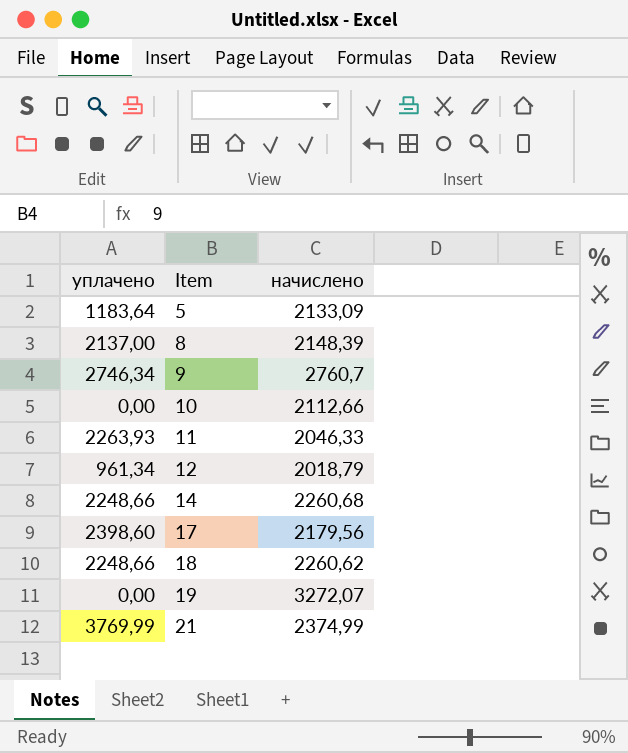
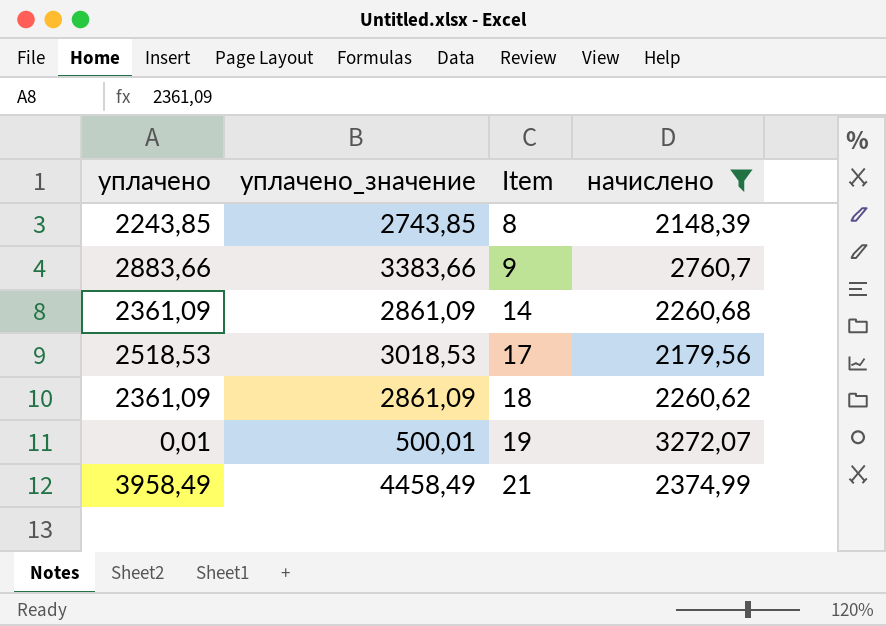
filter: none -> начислено >= 2148,39
column уплачено_значение | formula: none -> [уплачено] + 500
8 | уплачено: 2137,00 -> 2243,85
9 | уплачено: 2746,34 -> 2883,66
14 | уплачено: 2248,66 -> 2361,09
17 | уплачено: 2398,60 -> 2518,53
18 | уплачено: 2248,66 -> 2361,09
19 | уплачено: 0,00 -> 0,01
21 | уплачено: 3769,99 -> 3958,49

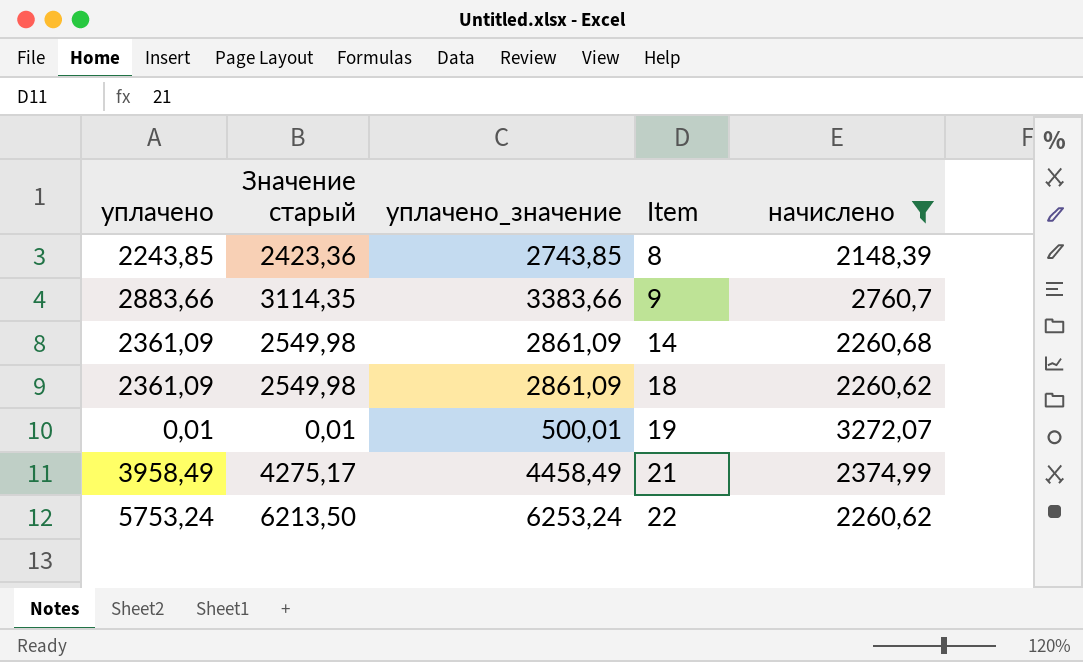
column Значение старый | formula: none -> [уплачено] * 1,08
row 17: 2518,53 | 3018,53 | 2179,56 -> none
row 22: none -> 5753,24 | 6213,50 | 6253,24 | 2260,62

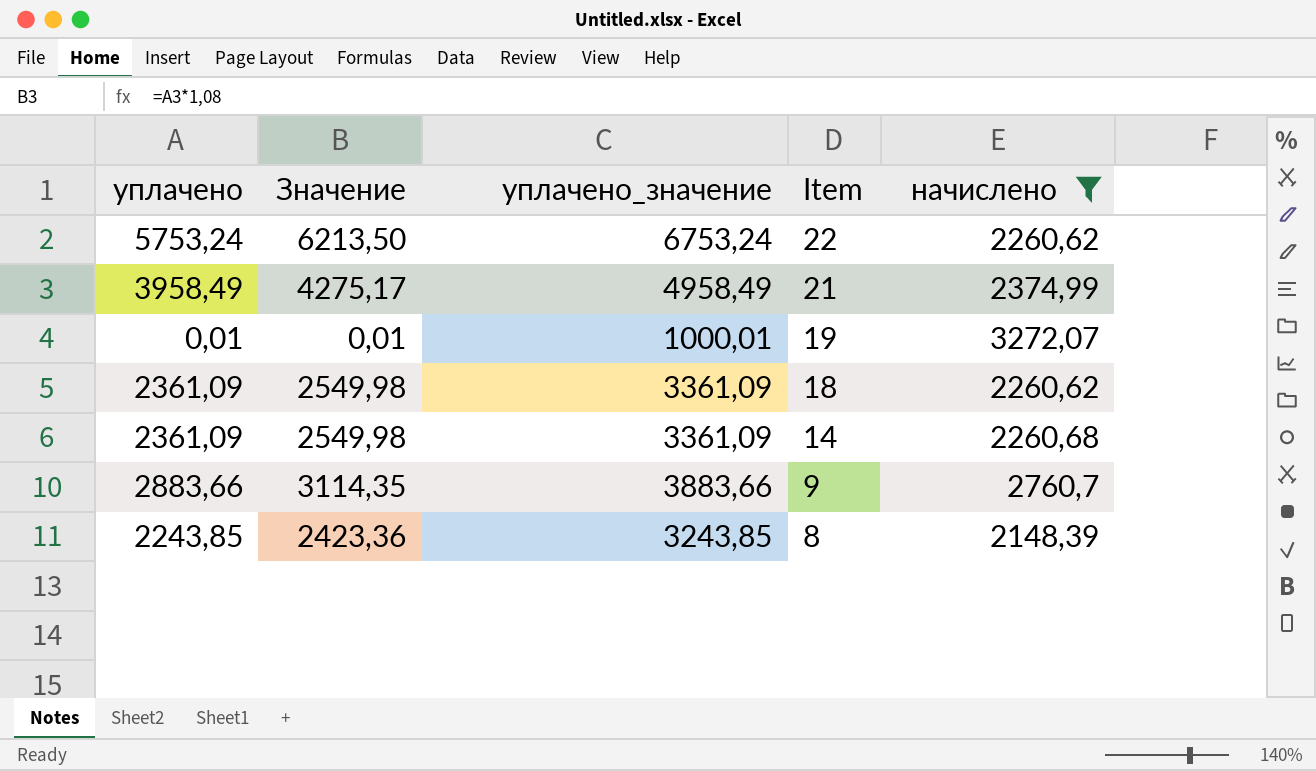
row order: Item ascending -> Item descending
column name: Значение старый -> Значение
column уплачено_значение | formula: [уплачено] + 500 -> [уплачено] + 1000

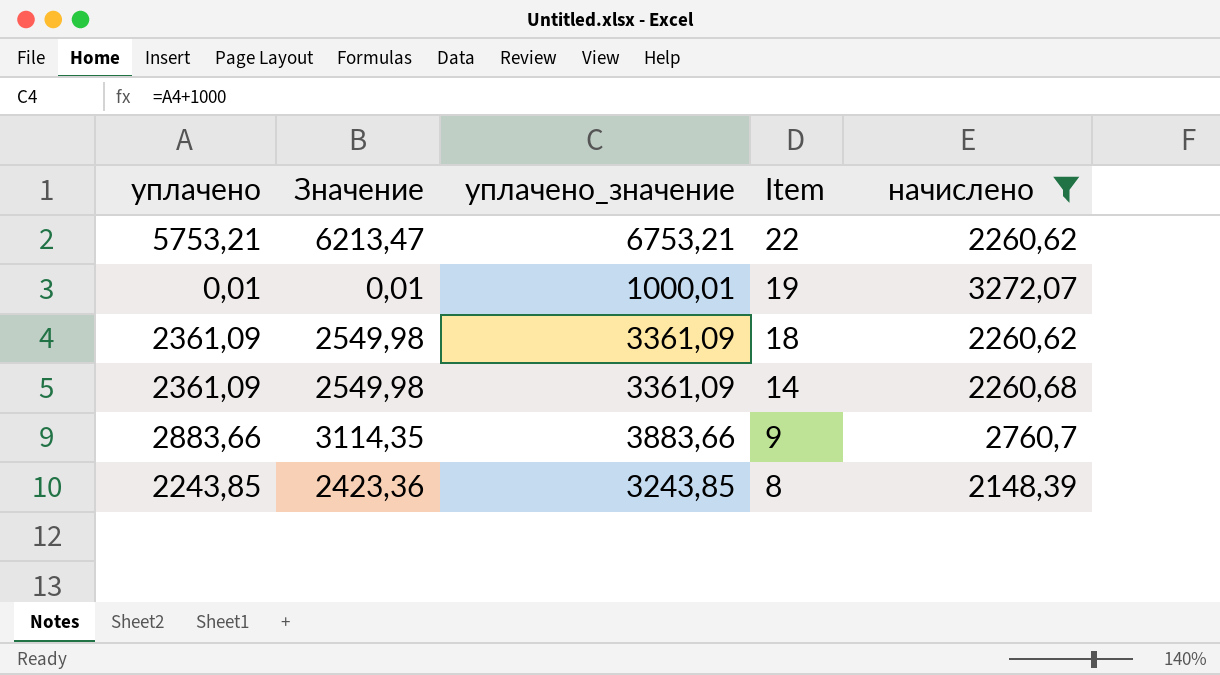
row 21: 3958,49 | 4275,17 | 4958,49 | 2374,99 -> none
22 | уплачено: 5753,24 -> 5753,21
22 | Значение: 6213,50 -> 6213,47
22 | уплачено_значение: 6753,24 -> 6753,21

